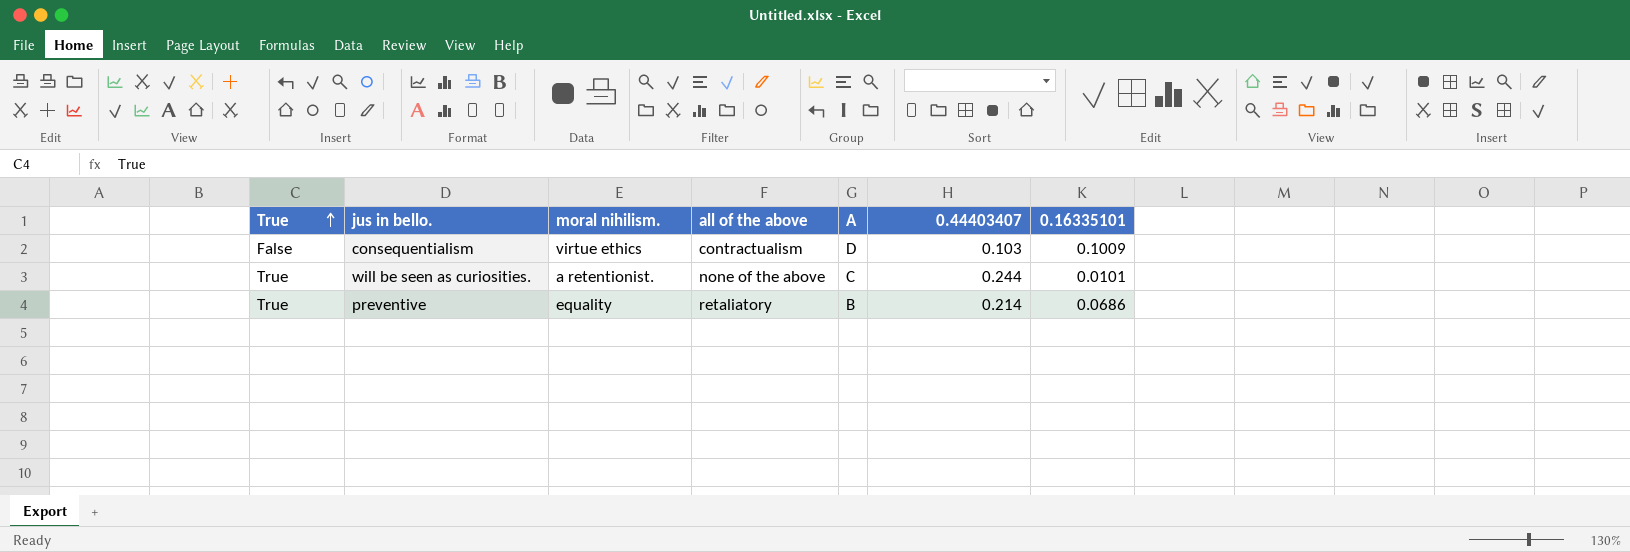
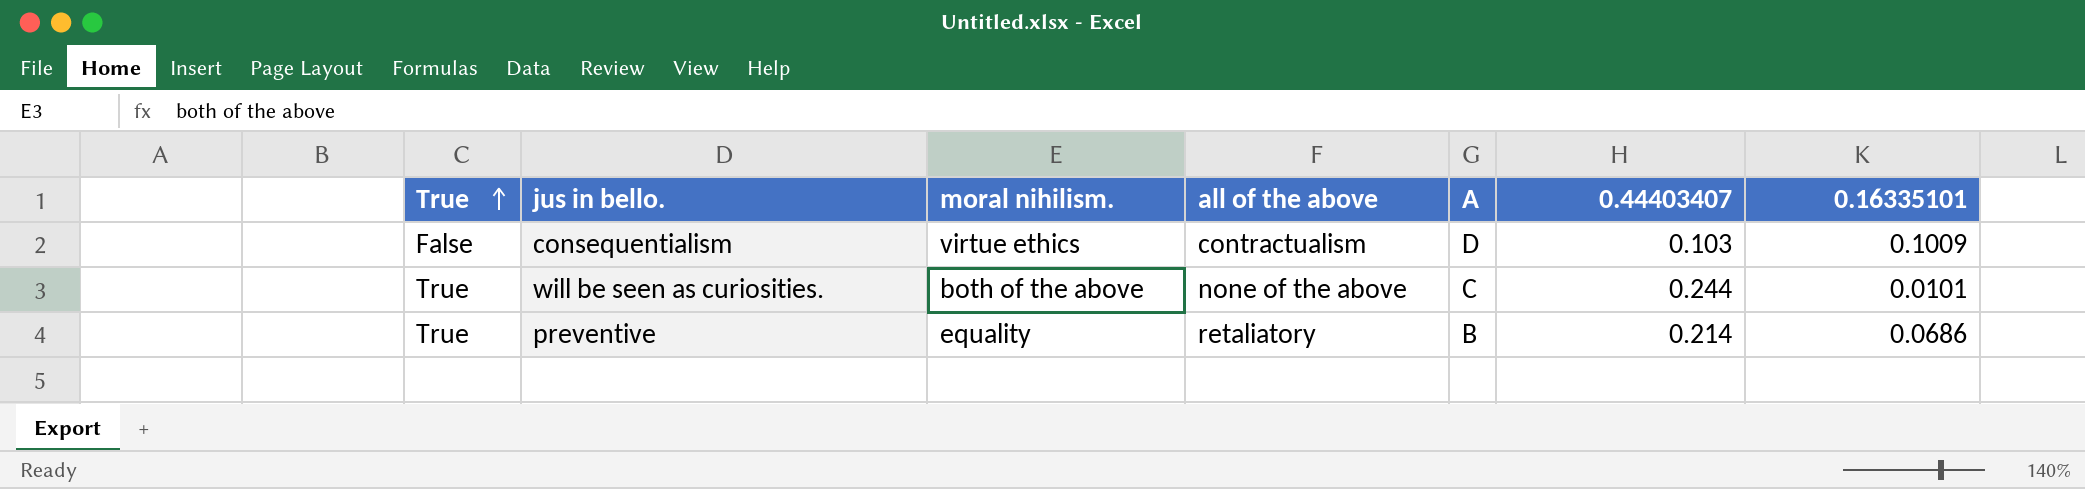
will be seen as curiosities. | moral nihilism.: a retentionist. -> both of the above

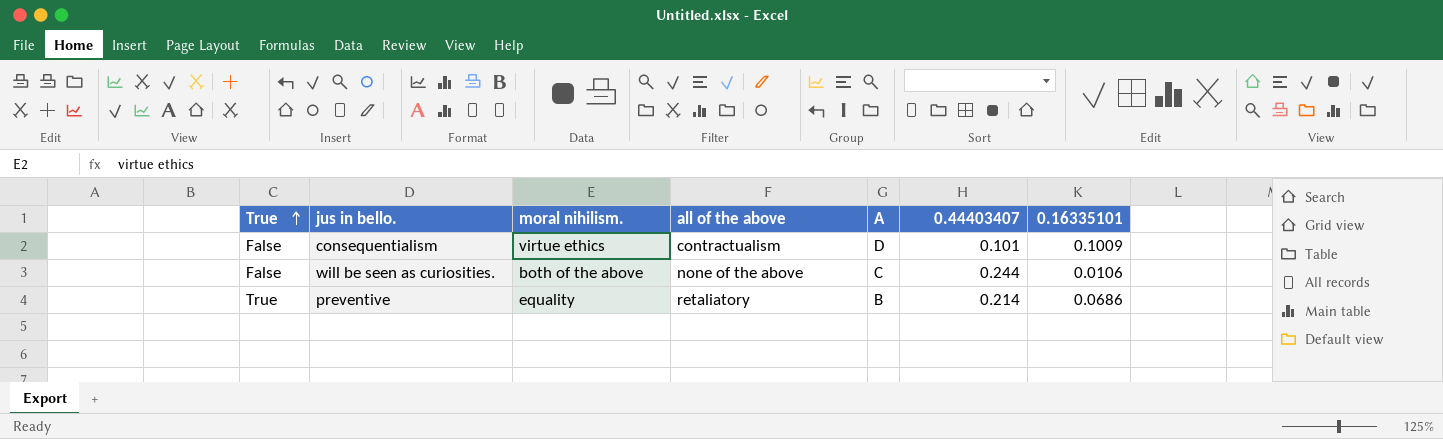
consequentialism | 0.44403407: 0.103 -> 0.101
will be seen as curiosities. | True: True -> False
will be seen as curiosities. | 0.16335101: 0.0101 -> 0.0106

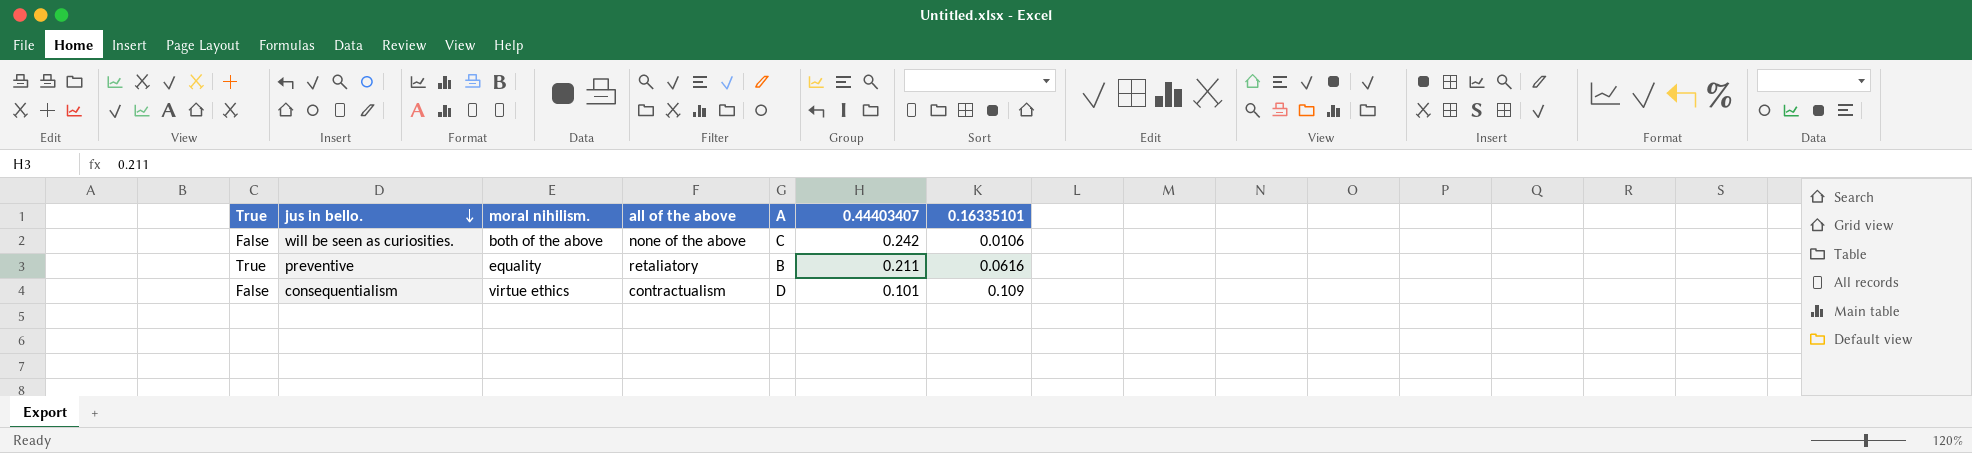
row order: True ascending -> jus in bello. descending
will be seen as curiosities. | 0.44403407: 0.244 -> 0.242
preventive | 0.44403407: 0.214 -> 0.211
preventive | 0.16335101: 0.0686 -> 0.0616
consequentialism | 0.16335101: 0.1009 -> 0.109

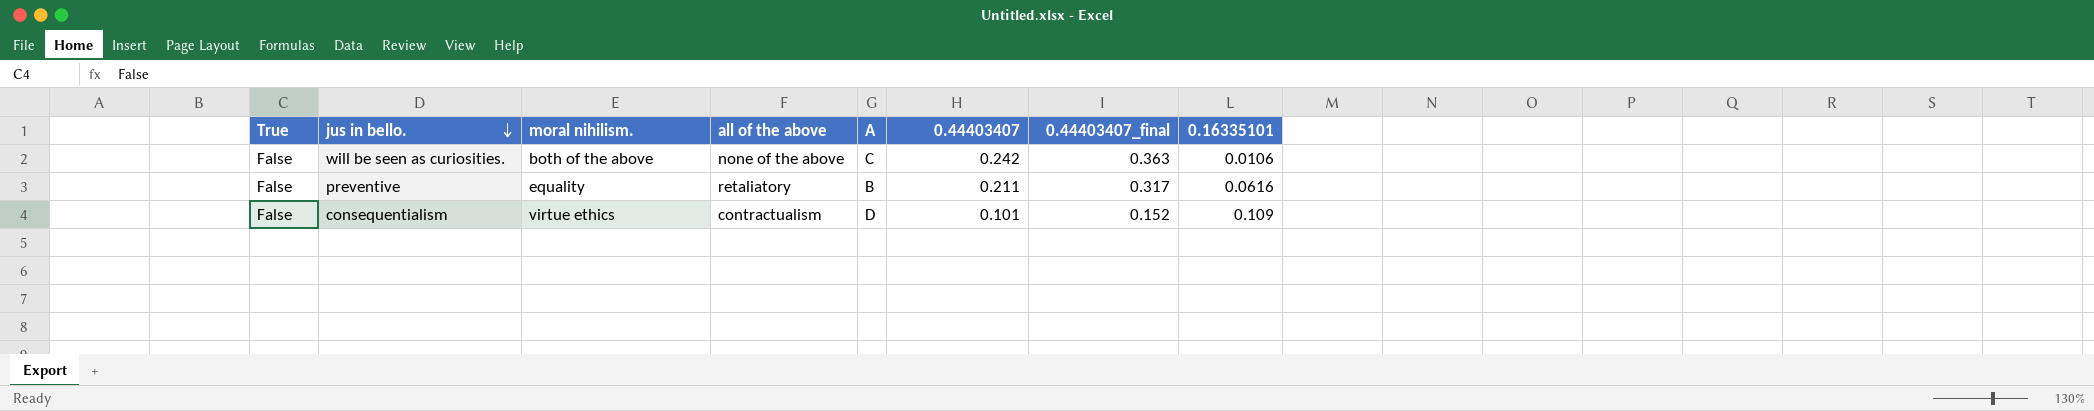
column 0.44403407_final | formula: none -> [0.44403407] * 1.5
preventive | True: True -> False

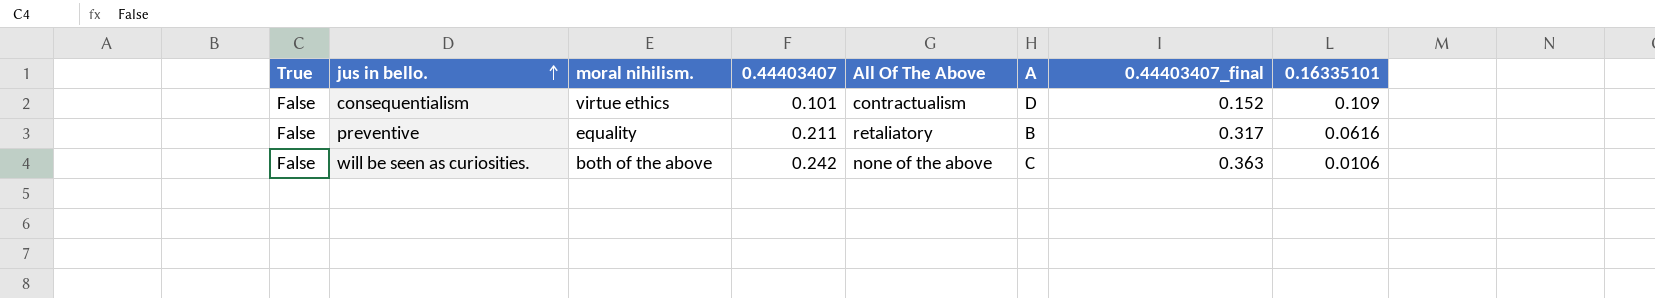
row order: jus in bello. descending -> jus in bello. ascending
column 0.44403407 | position: 6 -> 4
column name: all of the above -> All Of The Above

